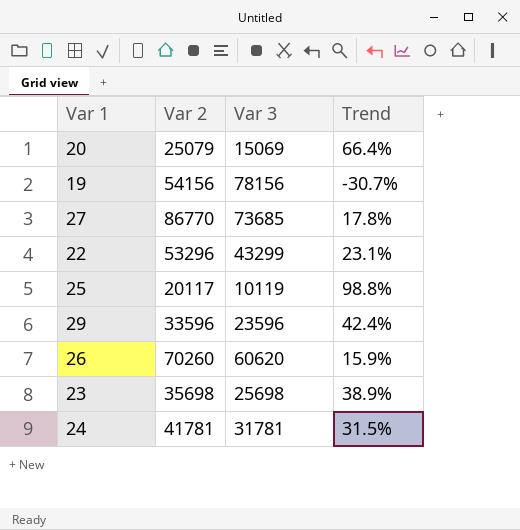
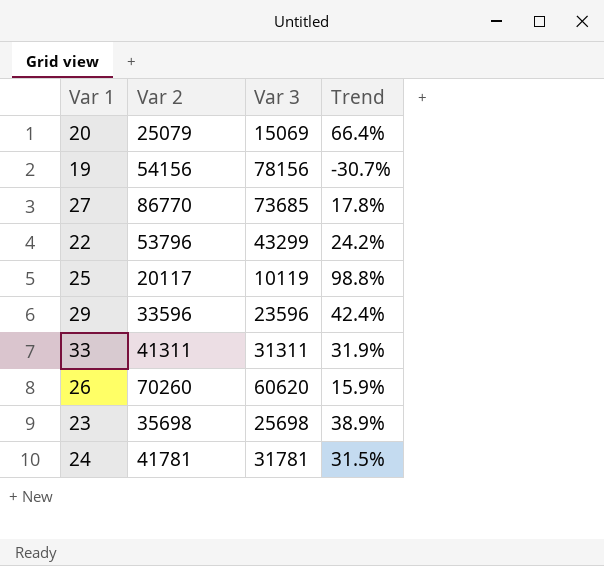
22 | Var 2: 53296 -> 53796
22 | Trend: 23.1% -> 24.2%
row 33: none -> 41311 | 31311 | 31.9%

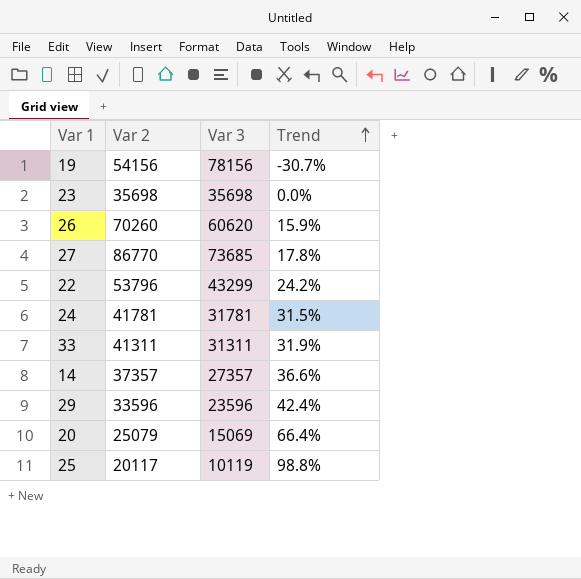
row order: none -> Trend ascending
23 | Var 3: 25698 -> 35698
23 | Trend: 38.9% -> 0.0%
row 14: none -> 37357 | 27357 | 36.6%

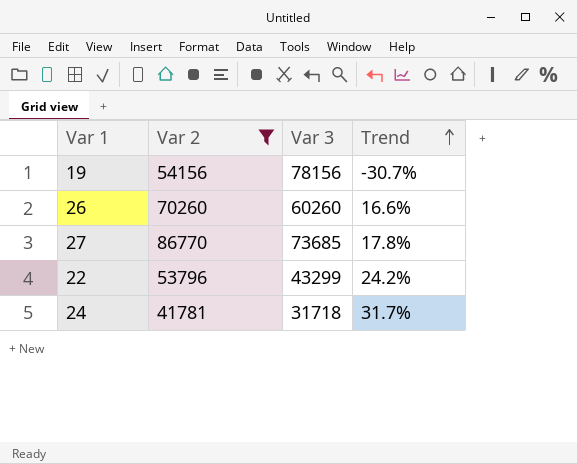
filter: none -> Var 2 >= 41781
26 | Var 3: 60620 -> 60260
26 | Trend: 15.9% -> 16.6%
24 | Var 3: 31781 -> 31718
24 | Trend: 31.5% -> 31.7%

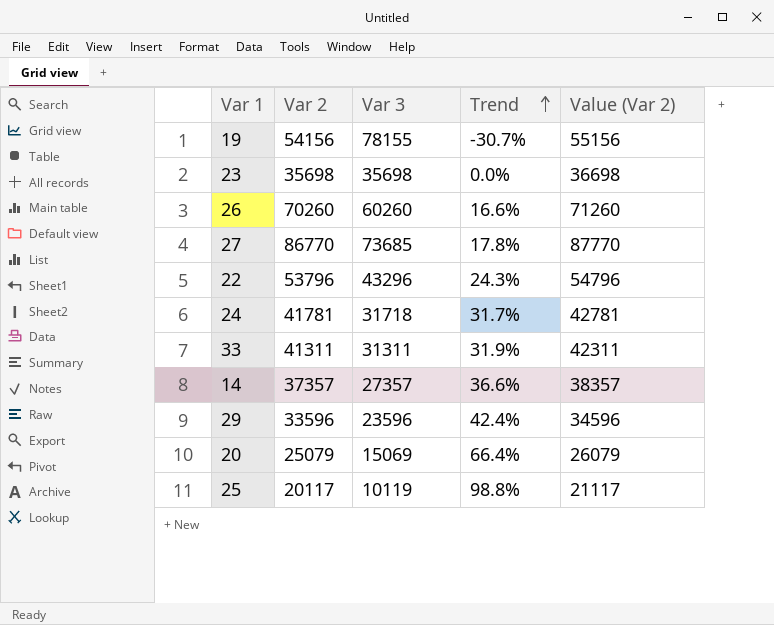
filter: Var 2 >= 41781 -> none
column Value (Var 2) | formula: none -> [Var 2] + 1000
19 | Var 3: 78156 -> 78155
22 | Var 3: 43299 -> 43296
22 | Trend: 24.2% -> 24.3%

